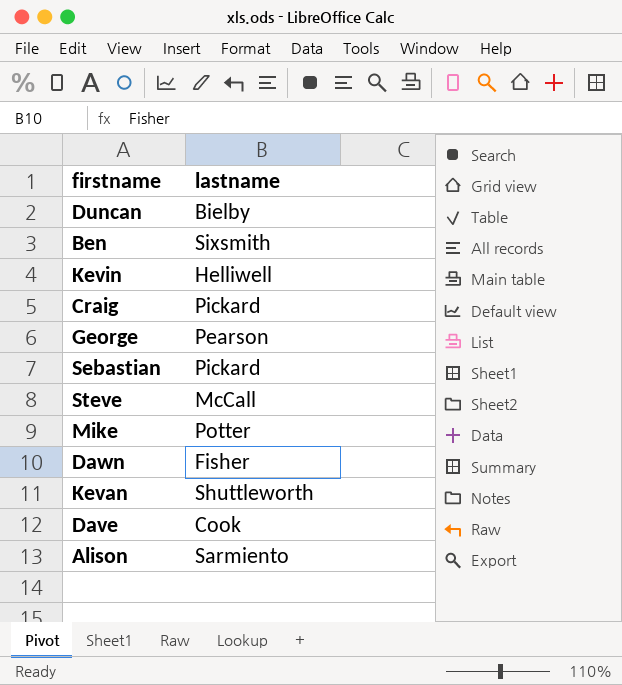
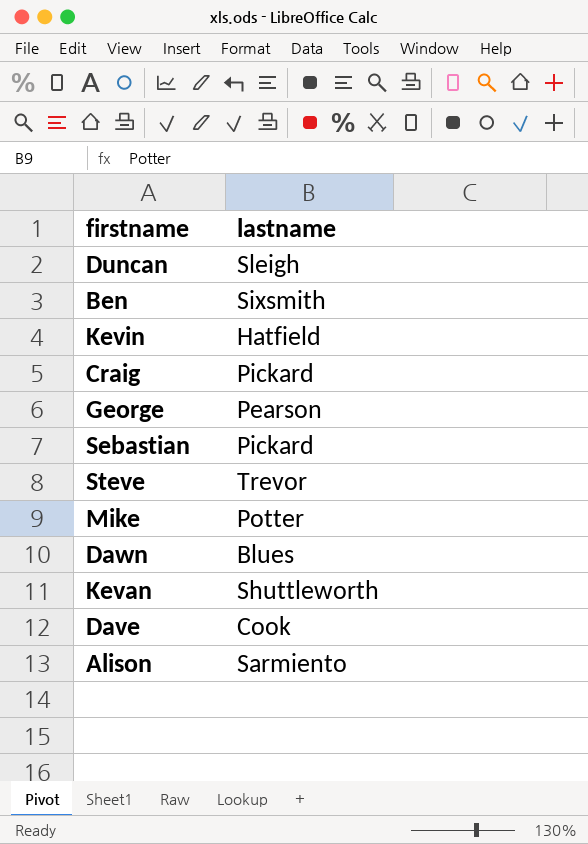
Duncan | lastname: Bielby -> Sleigh
Kevin | lastname: Helliwell -> Hatfield
Steve | lastname: McCall -> Trevor
Dawn | lastname: Fisher -> Blues

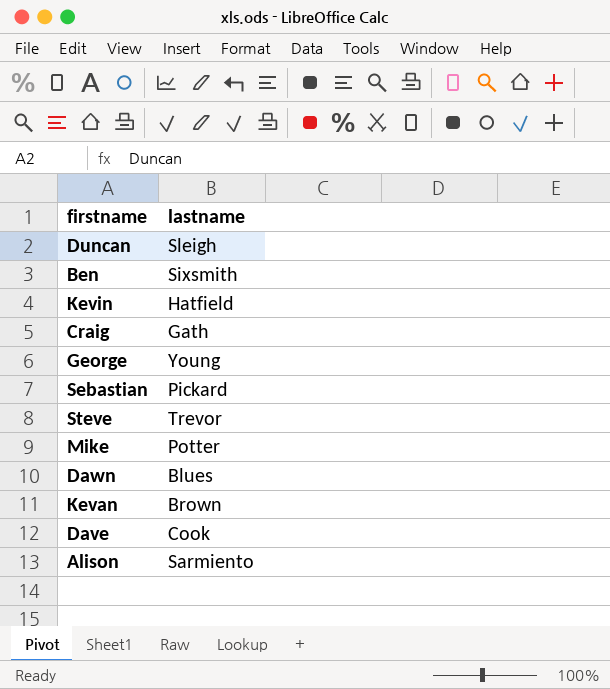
Craig | lastname: Pickard -> Gath
George | lastname: Pearson -> Young
Kevan | lastname: Shuttleworth -> Brown

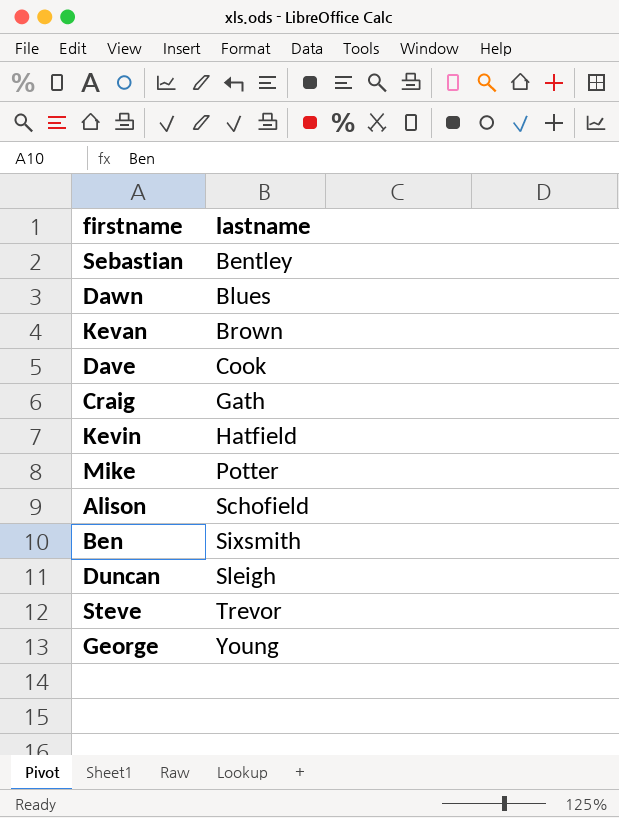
row order: none -> lastname ascending
Sebastian | lastname: Pickard -> Bentley
Alison | lastname: Sarmiento -> Schofield

